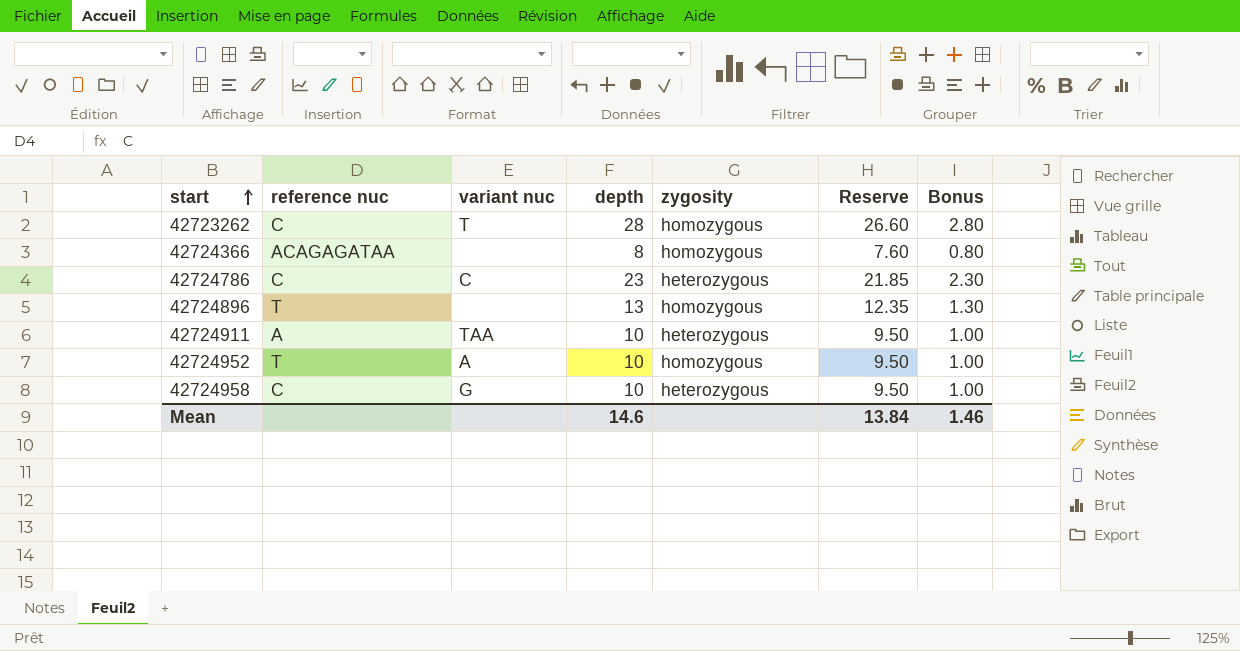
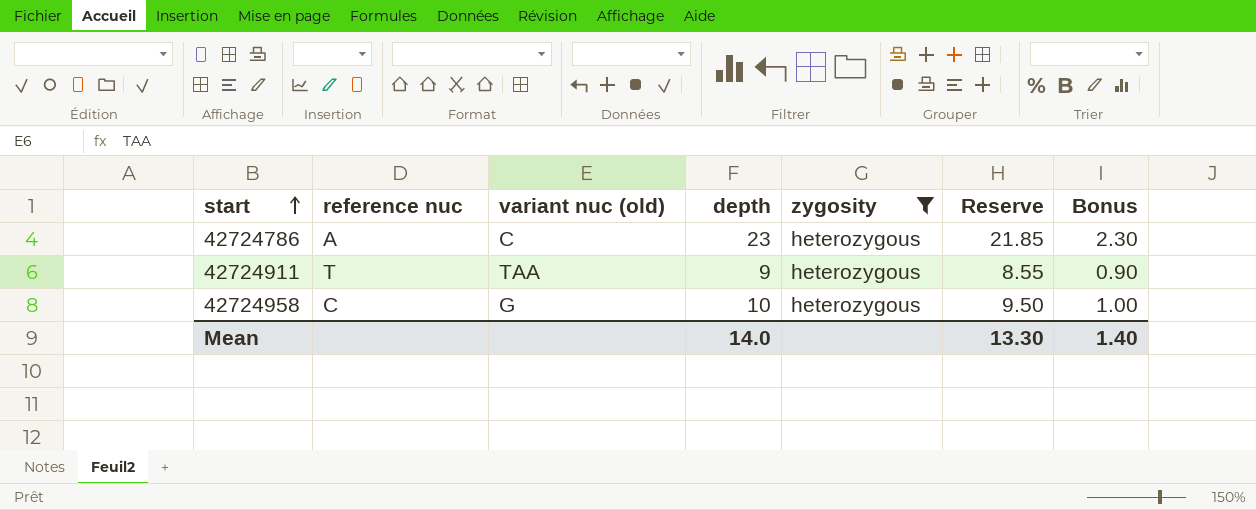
filter: none -> zygosity = heterozygous
column name: variant nuc -> variant nuc (old)
42724786 | reference nuc: C -> A
42724911 | reference nuc: A -> T
42724911 | depth: 10 -> 9
42724911 | Reserve: 9.50 -> 8.55
42724911 | Bonus: 1.00 -> 0.90
Mean | depth: 14.6 -> 14.0
Mean | Reserve: 13.84 -> 13.30
Mean | Bonus: 1.46 -> 1.40

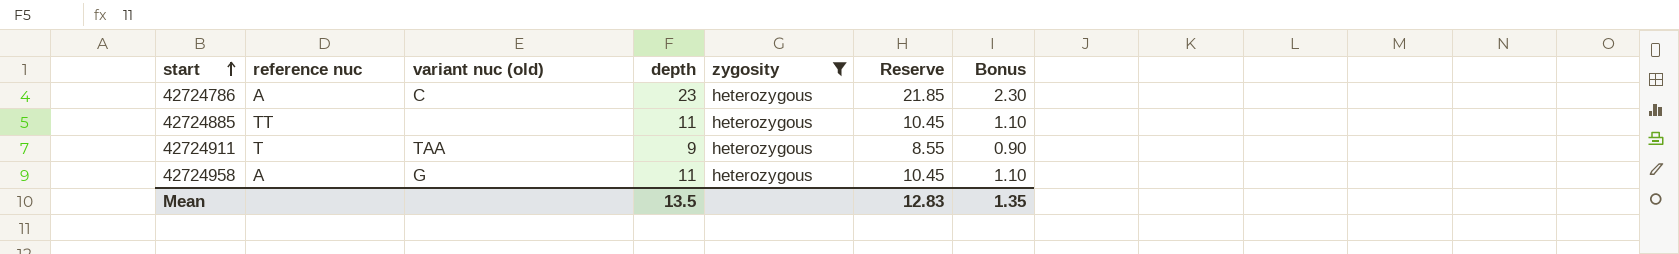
row 42724885: none -> TT | none | 11 | heterozygous | 10.45 | 1.10
42724958 | reference nuc: C -> A
42724958 | depth: 10 -> 11
42724958 | Reserve: 9.50 -> 10.45
42724958 | Bonus: 1.00 -> 1.10
Mean | depth: 14.0 -> 13.5
Mean | Reserve: 13.30 -> 12.83
Mean | Bonus: 1.40 -> 1.35

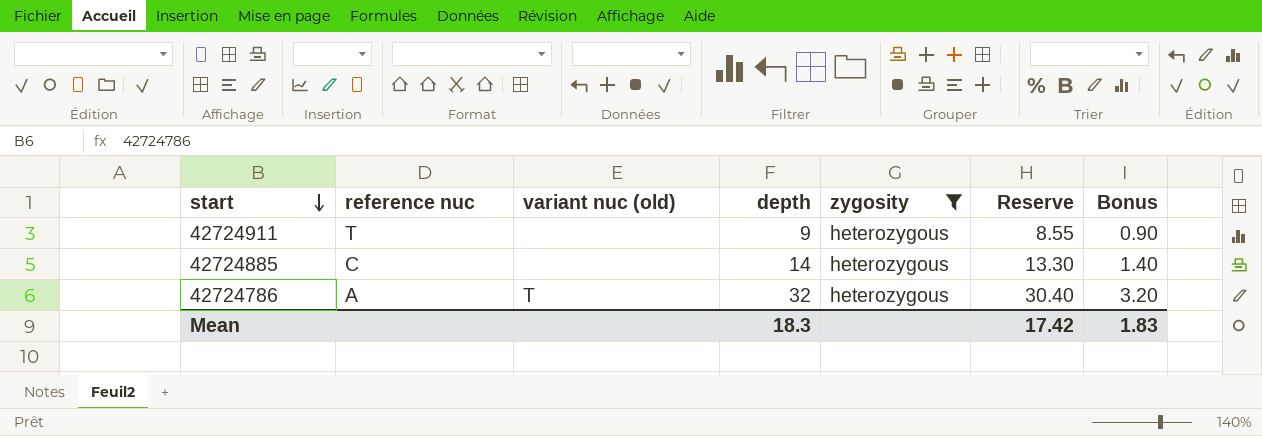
row order: start ascending -> start descending
row 42724958: A | G | 11 | heterozygous | 10.45 | 1.10 -> none
42724911 | variant nuc (old): TAA -> none
42724885 | reference nuc: TT -> C
42724885 | depth: 11 -> 14
42724885 | Reserve: 10.45 -> 13.30
42724885 | Bonus: 1.10 -> 1.40
42724786 | variant nuc (old): C -> T
42724786 | depth: 23 -> 32
42724786 | Reserve: 21.85 -> 30.40
42724786 | Bonus: 2.30 -> 3.20
Mean | depth: 13.5 -> 18.3
Mean | Reserve: 12.83 -> 17.42
Mean | Bonus: 1.35 -> 1.83

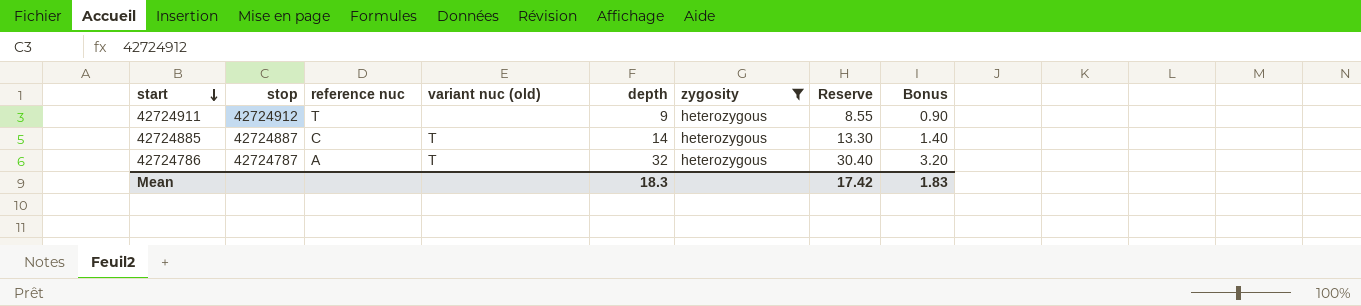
column stop | position: none -> 2
42724885 | variant nuc (old): none -> T

